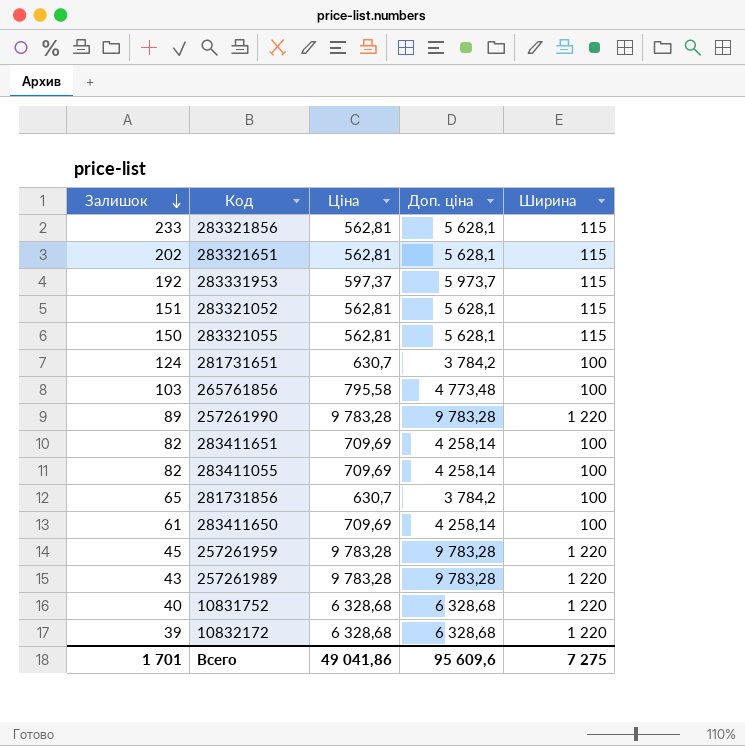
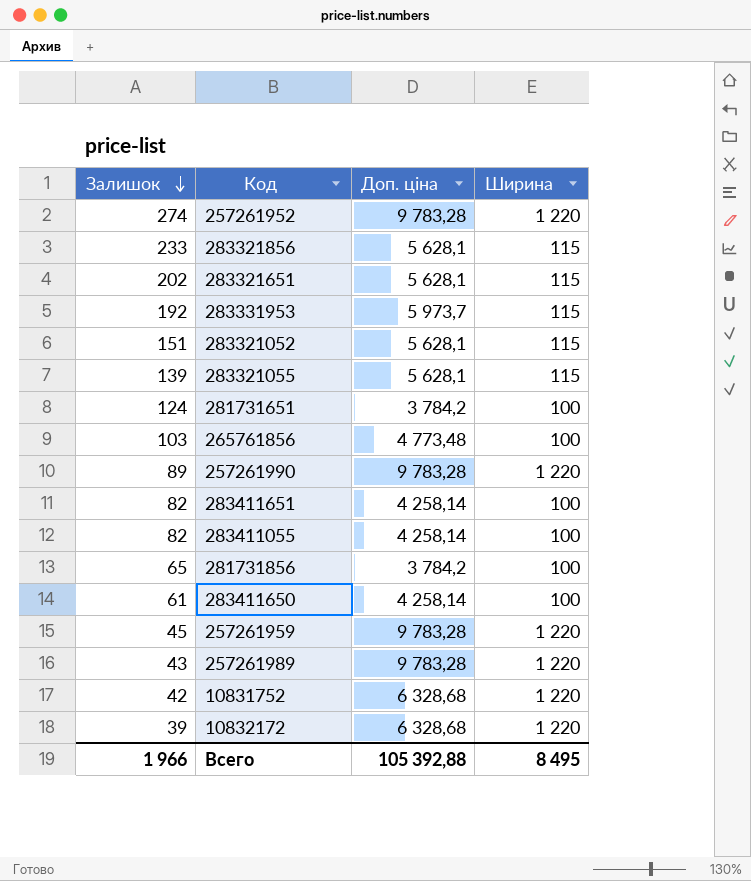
column Ціна | position: 3 -> none
row 257261952: none -> 274 | 9 783,28 | 1 220
283321055 | Залишок: 150 -> 139
10831752 | Залишок: 40 -> 42
Всего | Залишок: 1 701 -> 1 966
Всего | Доп. ціна: 95 609,6 -> 105 392,88
Всего | Ширина: 7 275 -> 8 495

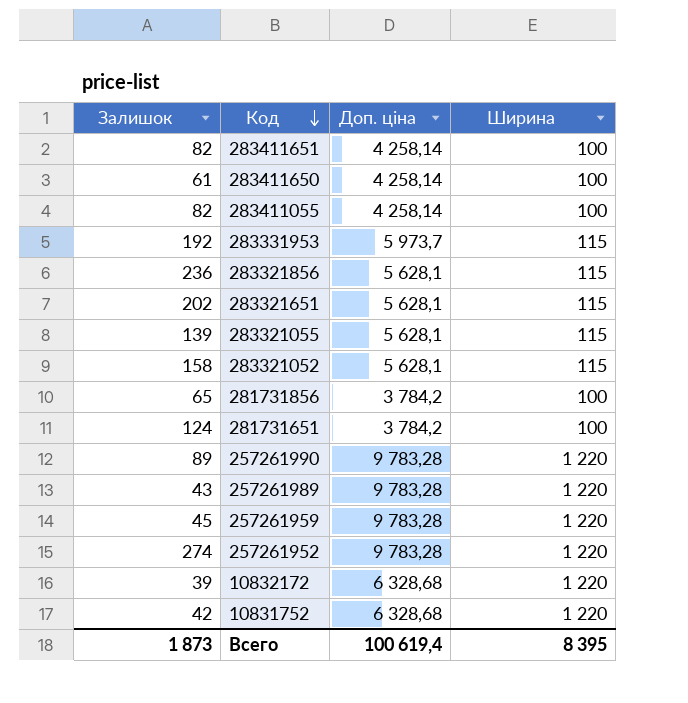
row order: Залишок descending -> Код descending
row 265761856: 103 | 4 773,48 | 100 -> none
283321856 | Залишок: 233 -> 236
283321052 | Залишок: 151 -> 158
Всего | Залишок: 1 966 -> 1 873
Всего | Доп. ціна: 105 392,88 -> 100 619,4
Всего | Ширина: 8 495 -> 8 395

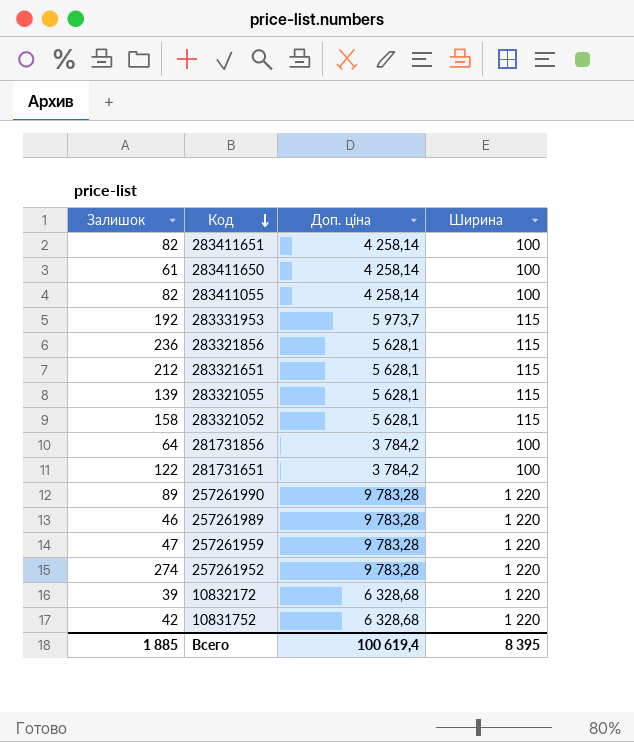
283321651 | Залишок: 202 -> 212
281731856 | Залишок: 65 -> 64
281731651 | Залишок: 124 -> 122
257261989 | Залишок: 43 -> 46
257261959 | Залишок: 45 -> 47
Всего | Залишок: 1 873 -> 1 885

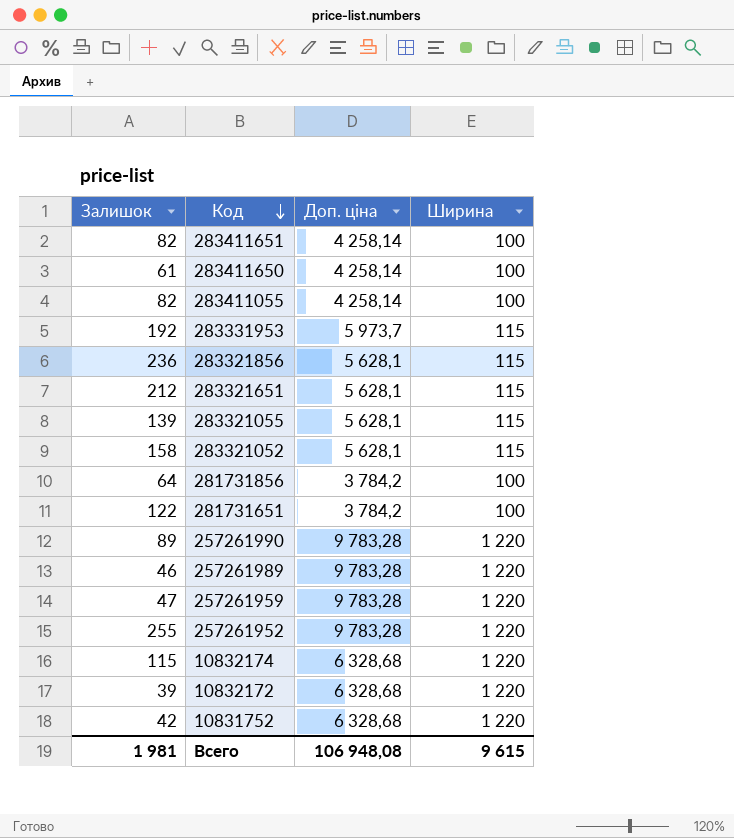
257261952 | Залишок: 274 -> 255
row 10832174: none -> 115 | 6 328,68 | 1 220
Всего | Залишок: 1 885 -> 1 981
Всего | Доп. ціна: 100 619,4 -> 106 948,08
Всего | Ширина: 8 395 -> 9 615

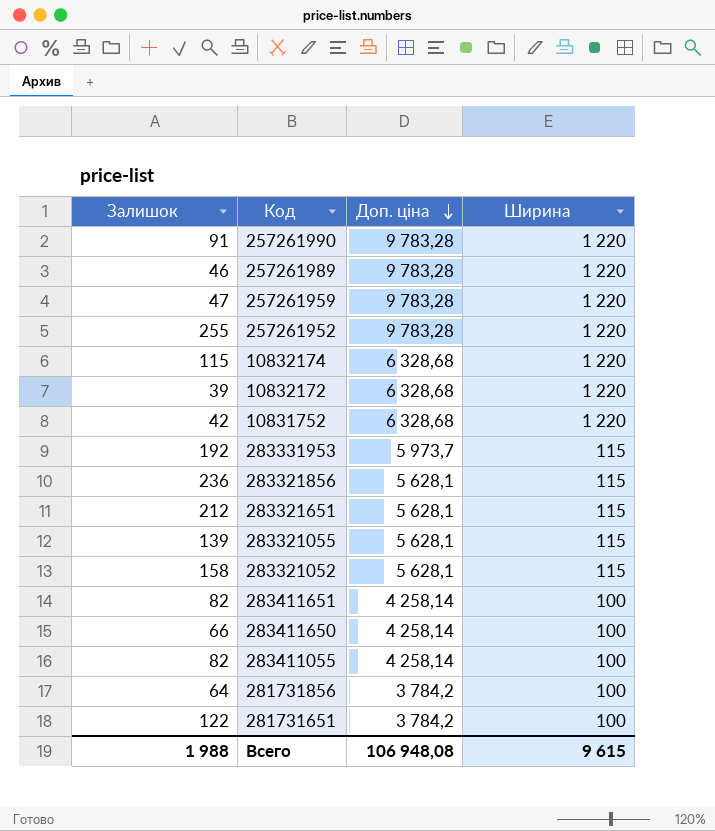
row order: Код descending -> Доп. ціна descending
257261990 | Залишок: 89 -> 91
283411650 | Залишок: 61 -> 66
Всего | Залишок: 1 981 -> 1 988

